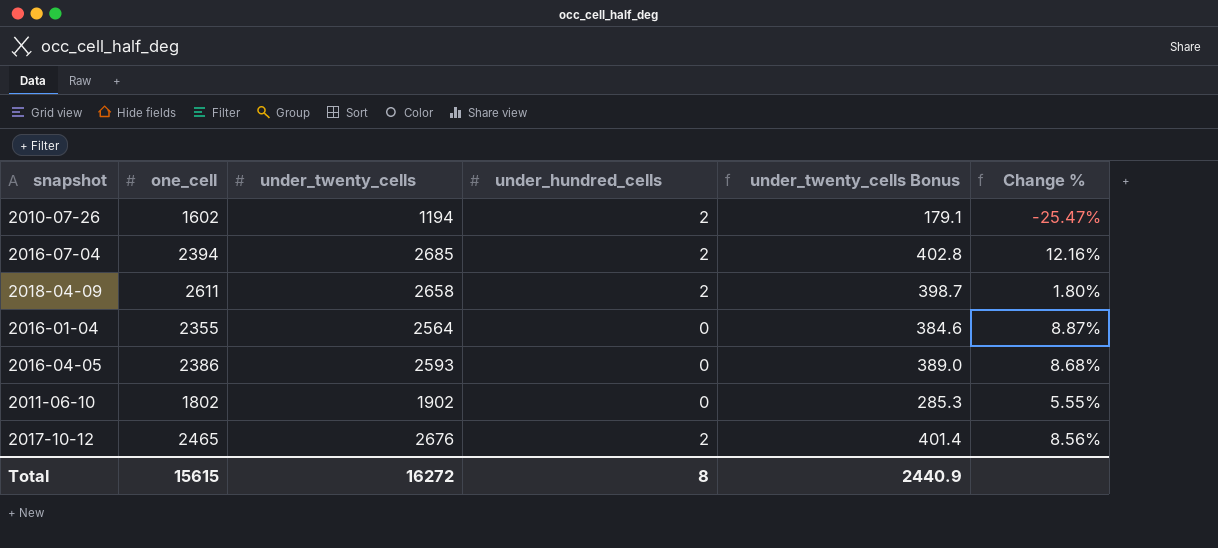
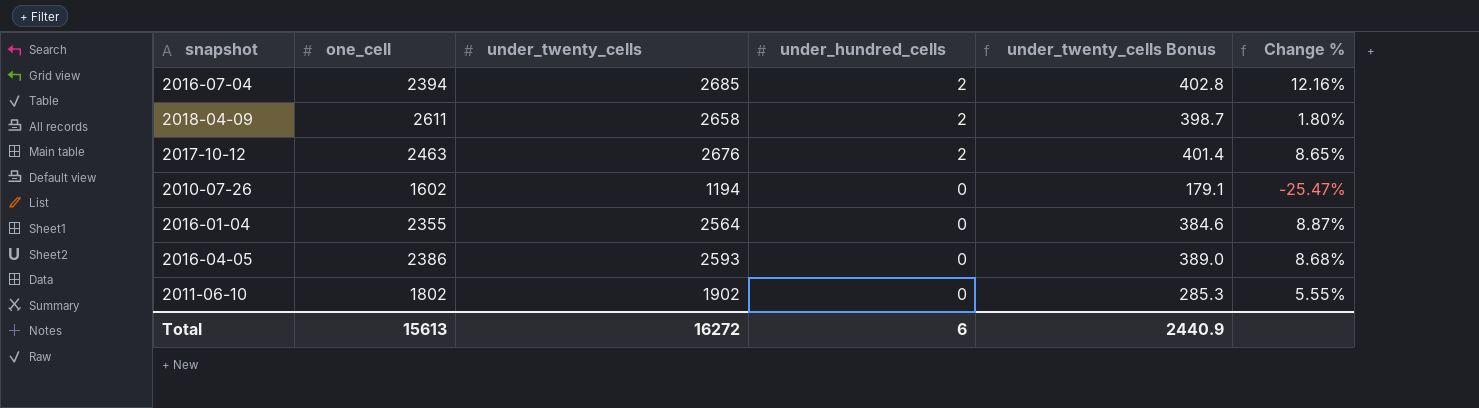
row order: none -> under_hundred_cells descending
2017-10-12 | one_cell: 2465 -> 2463
2017-10-12 | Change %: 8.56% -> 8.65%
2010-07-26 | under_hundred_cells: 2 -> 0
Total | one_cell: 15615 -> 15613
Total | under_hundred_cells: 8 -> 6

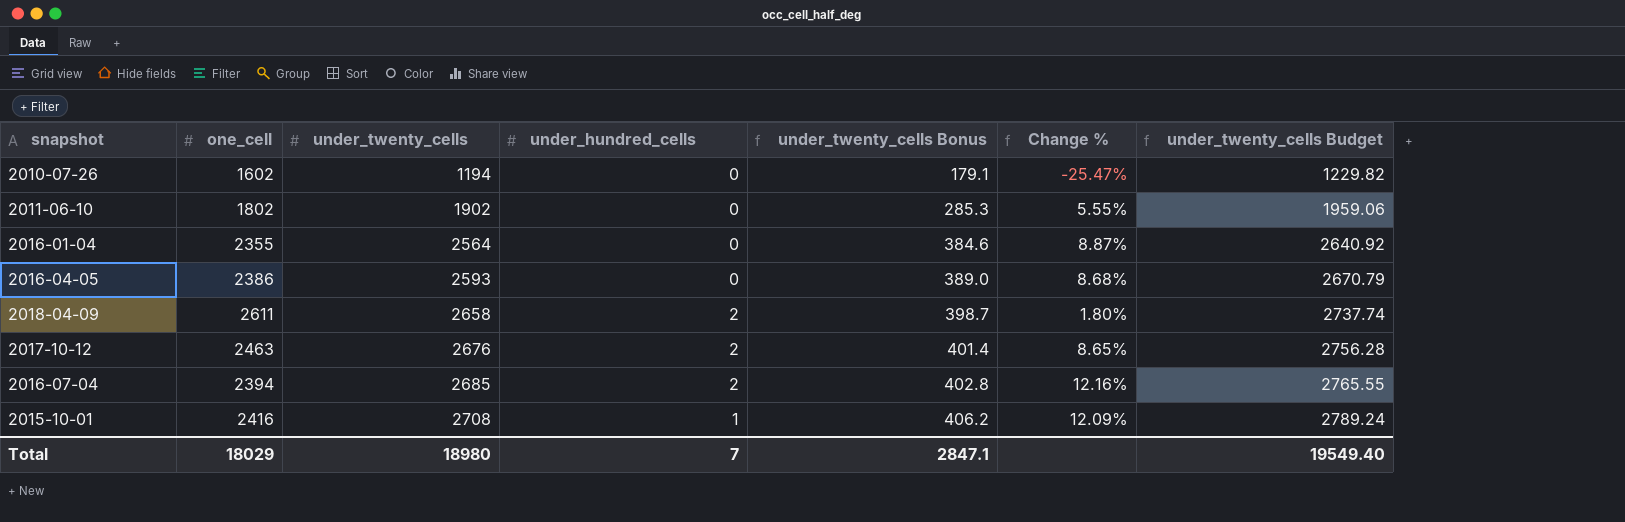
row order: under_hundred_cells descending -> under_twenty_cells ascending
column under_twenty_cells Budget | formula: none -> [under_twenty_cells] * 1.03
row 2015-10-01: none -> 2416 | 2708 | 1 | 406.2 | 12.09% | 2789.24
Total | one_cell: 15613 -> 18029
Total | under_twenty_cells: 16272 -> 18980
Total | under_hundred_cells: 6 -> 7
Total | under_twenty_cells Bonus: 2440.9 -> 2847.1

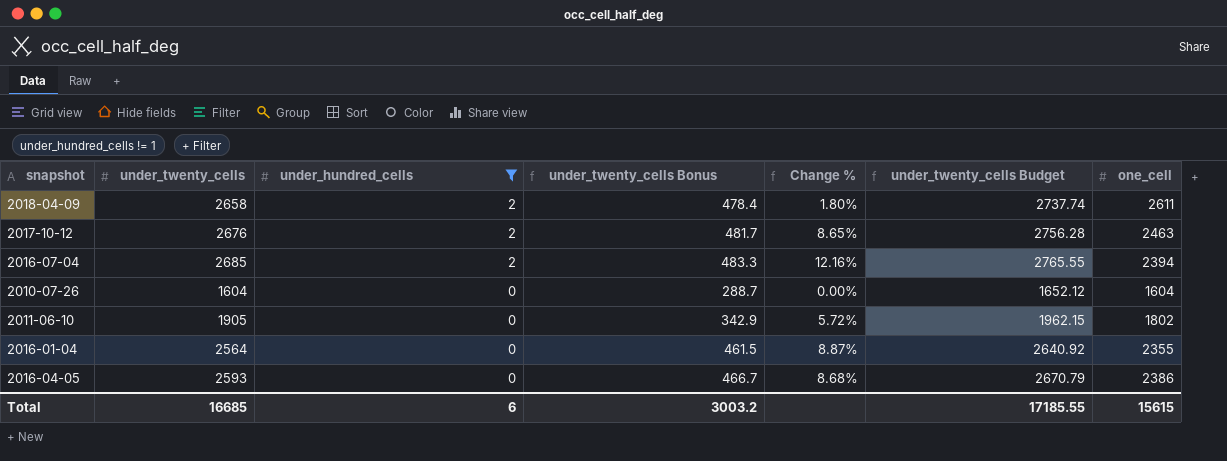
filter: none -> under_hundred_cells != 1
row order: under_twenty_cells ascending -> under_hundred_cells descending
column under_twenty_cells Bonus | formula: [under_twenty_cells] * 0.15 -> [under_twenty_cells] * 0.18
column one_cell | position: 2 -> 7
2010-07-26 | under_twenty_cells: 1194 -> 1604
2010-07-26 | Change %: -25.47% -> 0.00%
2010-07-26 | under_twenty_cells Budget: 1229.82 -> 1652.12
2010-07-26 | one_cell: 1602 -> 1604
2011-06-10 | under_twenty_cells: 1902 -> 1905
2011-06-10 | Change %: 5.55% -> 5.72%
2011-06-10 | under_twenty_cells Budget: 1959.06 -> 1962.15
Total | under_twenty_cells: 18980 -> 16685
Total | under_hundred_cells: 7 -> 6
Total | under_twenty_cells Bonus: 2847.1 -> 3003.2
Total | under_twenty_cells Budget: 19549.40 -> 17185.55
Total | one_cell: 18029 -> 15615

